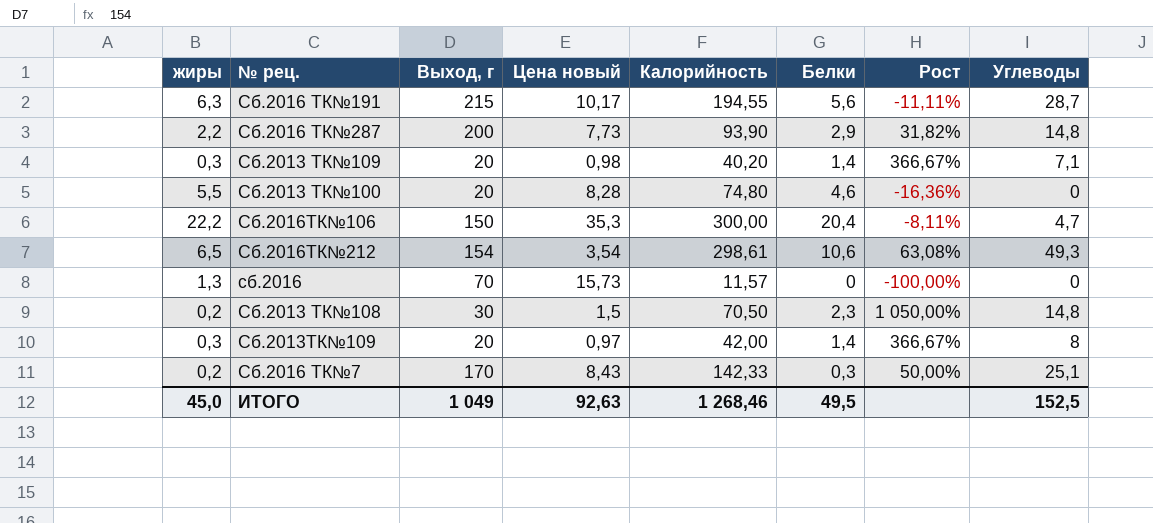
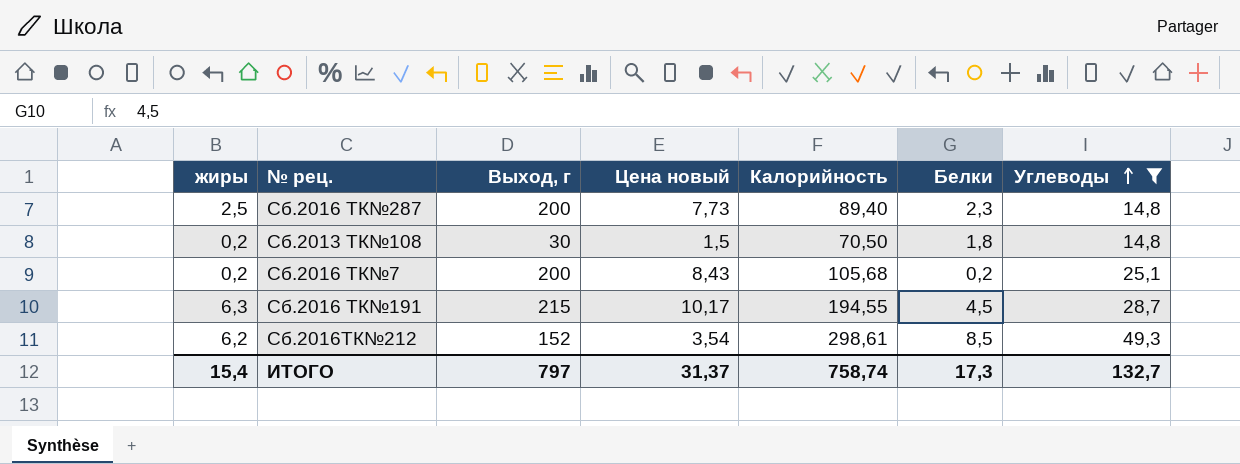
filter: none -> Углеводы >= 14,8
row order: none -> Углеводы ascending
column Рост | formula: ([Белки] - [жиры]) / [жиры] -> none
Сб.2016 ТК№287 | жиры: 2,2 -> 2,5
Сб.2016 ТК№287 | Калорийность: 93,90 -> 89,40
Сб.2016 ТК№287 | Белки: 2,9 -> 2,3
Сб.2013 ТК№108 | Белки: 2,3 -> 1,8
Сб.2016 ТК№7 | Выход, г: 170 -> 200
Сб.2016 ТК№7 | Калорийность: 142,33 -> 105,68
Сб.2016 ТК№7 | Белки: 0,3 -> 0,2
Cб.2016 ТК№191 | Белки: 5,6 -> 4,5
Сб.2016ТК№212 | жиры: 6,5 -> 6,2
Сб.2016ТК№212 | Выход, г: 154 -> 152
Сб.2016ТК№212 | Белки: 10,6 -> 8,5
ИТОГО | жиры: 45,0 -> 15,4
ИТОГО | Выход, г: 1 049 -> 797
ИТОГО | Цена новый: 92,63 -> 31,37
ИТОГО | Калорийность: 1 268,46 -> 758,74
ИТОГО | Белки: 49,5 -> 17,3
ИТОГО | Углеводы: 152,5 -> 132,7

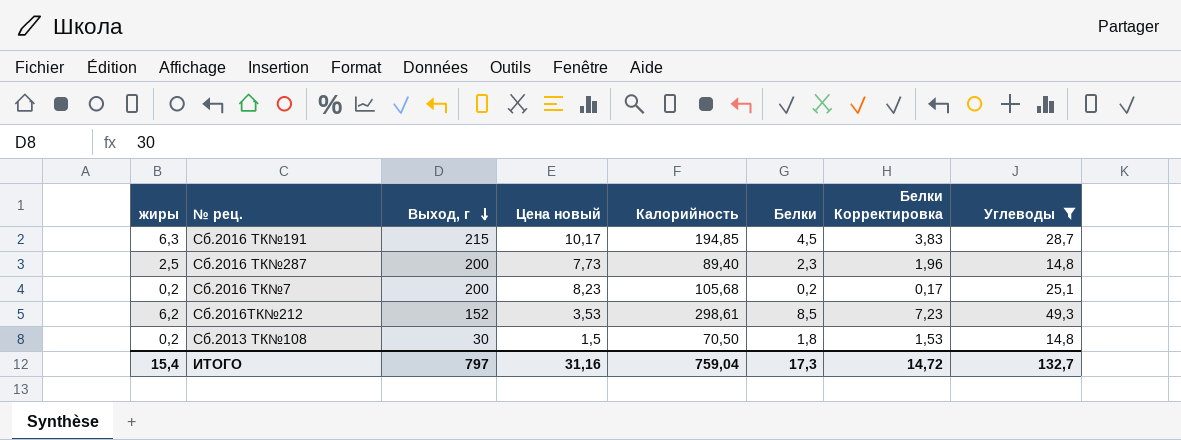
row order: Углеводы ascending -> Выход, г descending
column Белки Корректировка | formula: none -> [Белки] * 0,85
Cб.2016 ТК№191 | Калорийность: 194,55 -> 194,85
Сб.2016 ТК№7 | Цена новый: 8,43 -> 8,23
Сб.2016ТК№212 | Цена новый: 3,54 -> 3,53
ИТОГО | Цена новый: 31,37 -> 31,16
ИТОГО | Калорийность: 758,74 -> 759,04

